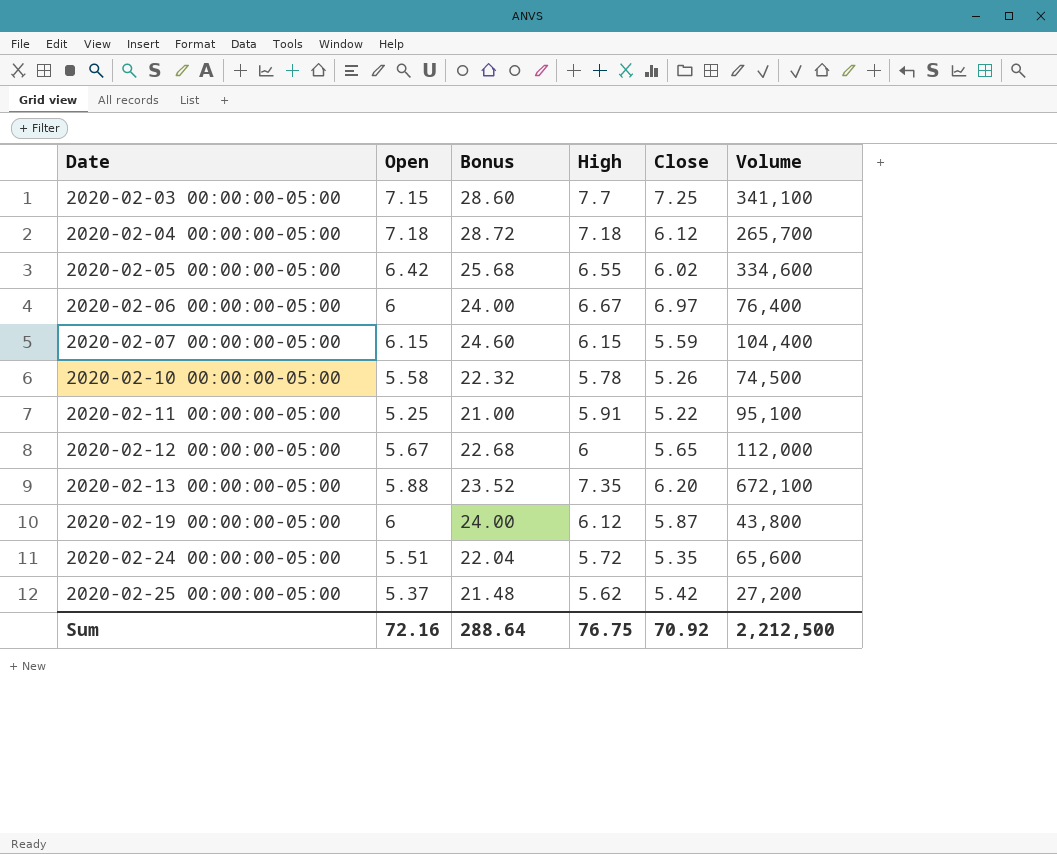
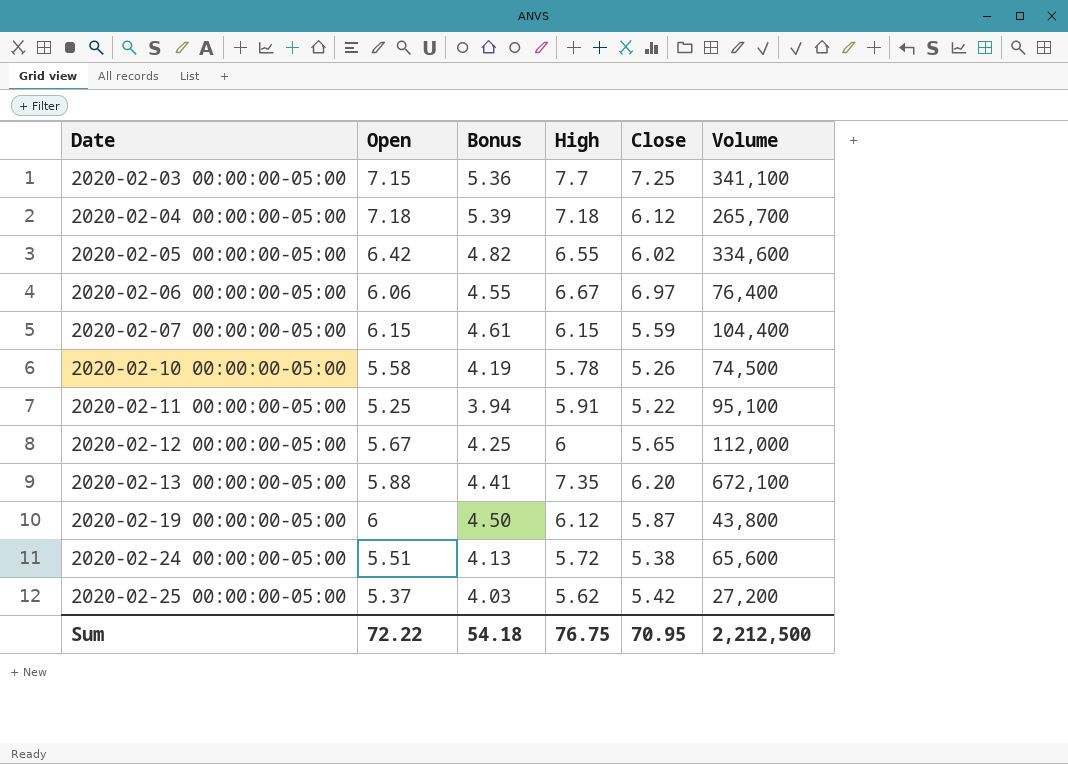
column Bonus | formula: [Open] * 4 -> [Open] * 0.75
2020-02-06 00:00:00-05:00 | Open: 6 -> 6.06
2020-02-24 00:00:00-05:00 | Close: 5.35 -> 5.38
Sum | Open: 72.16 -> 72.22
Sum | Bonus: 288.64 -> 54.18
Sum | Close: 70.92 -> 70.95

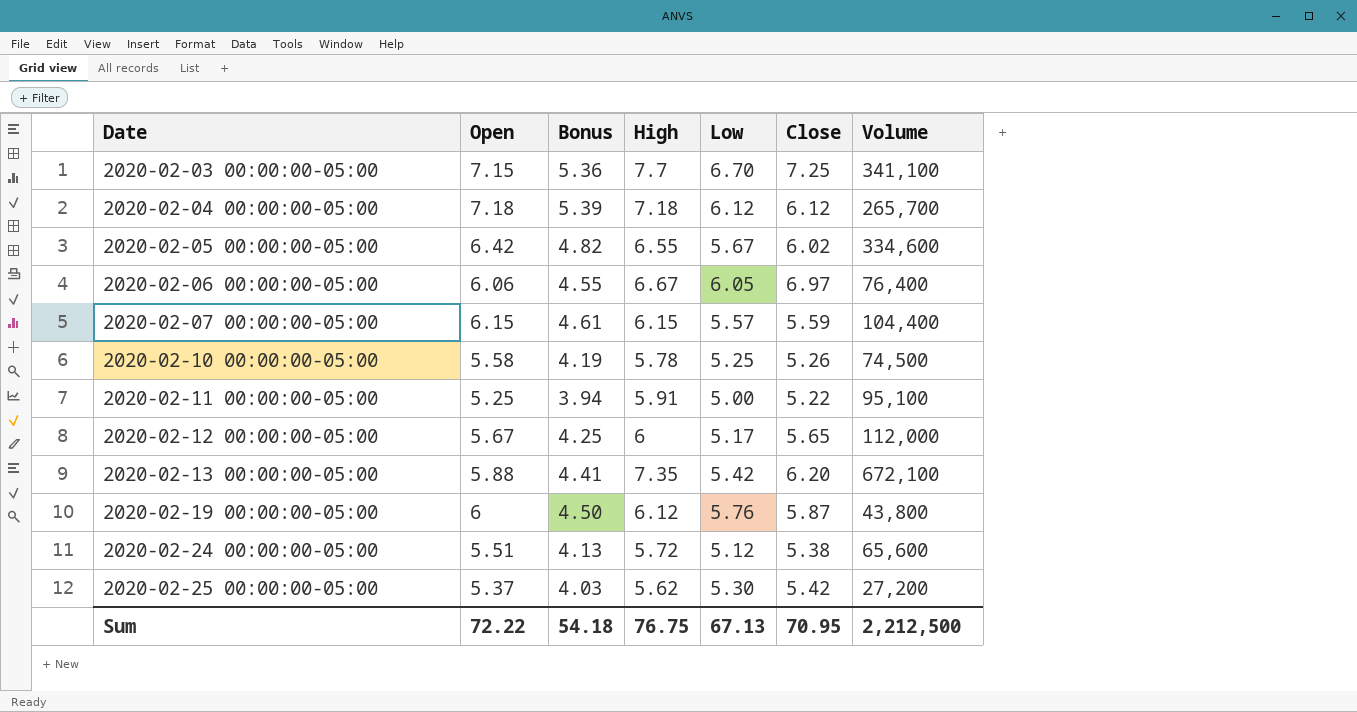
column Low | position: none -> 5

